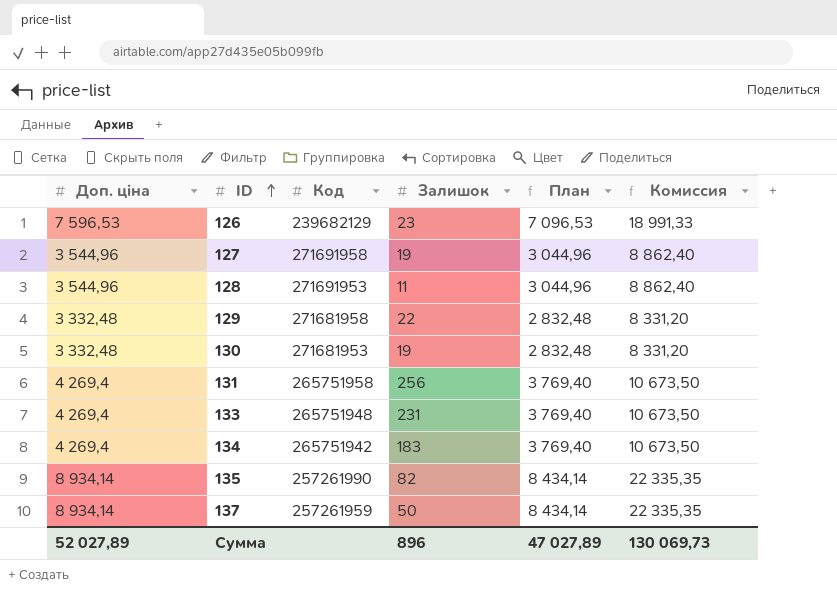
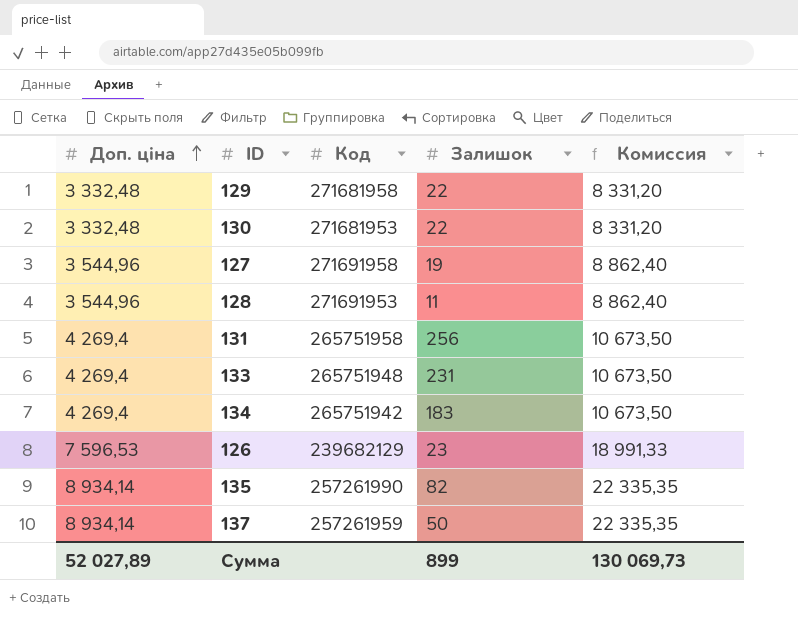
row order: ID ascending -> Доп. ціна ascending
column План | formula: [Доп. ціна] - 500 -> none
130 | Залишок: 19 -> 22
Сумма | Залишок: 896 -> 899

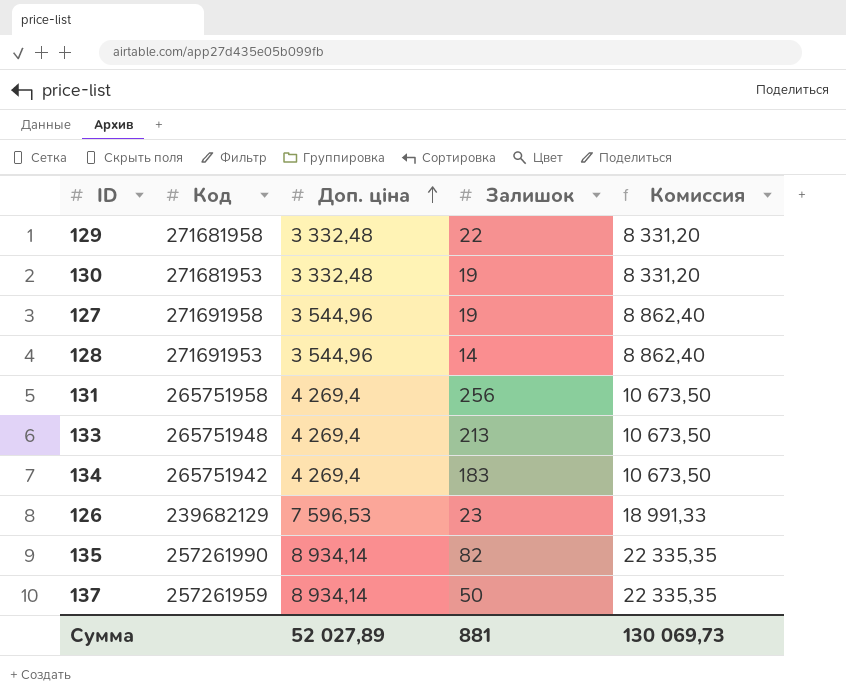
column Доп. ціна | position: 1 -> 3
130 | Залишок: 22 -> 19
128 | Залишок: 11 -> 14
133 | Залишок: 231 -> 213
Сумма | Залишок: 899 -> 881

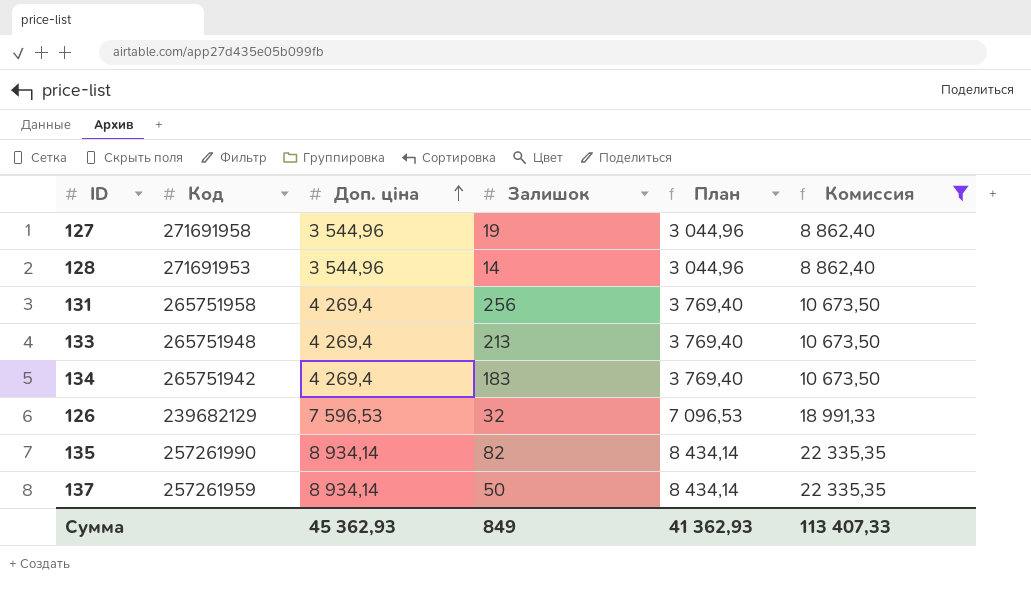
filter: none -> Комиссия != 8 331,20
column План | formula: none -> [Доп. ціна] - 500
126 | Залишок: 23 -> 32
Сумма | Доп. ціна: 52 027,89 -> 45 362,93
Сумма | Залишок: 881 -> 849
Сумма | Комиссия: 130 069,73 -> 113 407,33

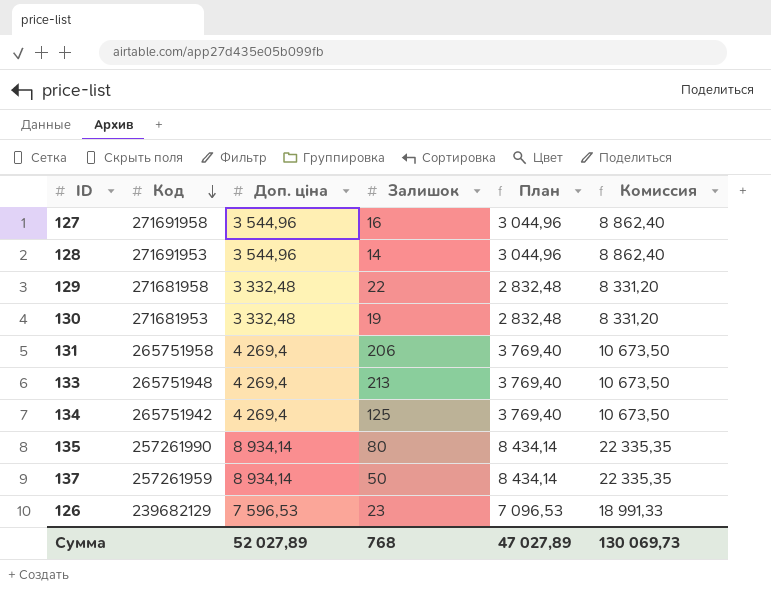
filter: Комиссия != 8 331,20 -> none
row order: Доп. ціна ascending -> Код descending
127 | Залишок: 19 -> 16
131 | Залишок: 256 -> 206
134 | Залишок: 183 -> 125
135 | Залишок: 82 -> 80
126 | Залишок: 32 -> 23
Сумма | Доп. ціна: 45 362,93 -> 52 027,89
Сумма | Залишок: 849 -> 768
Сумма | План: 41 362,93 -> 47 027,89
Сумма | Комиссия: 113 407,33 -> 130 069,73

